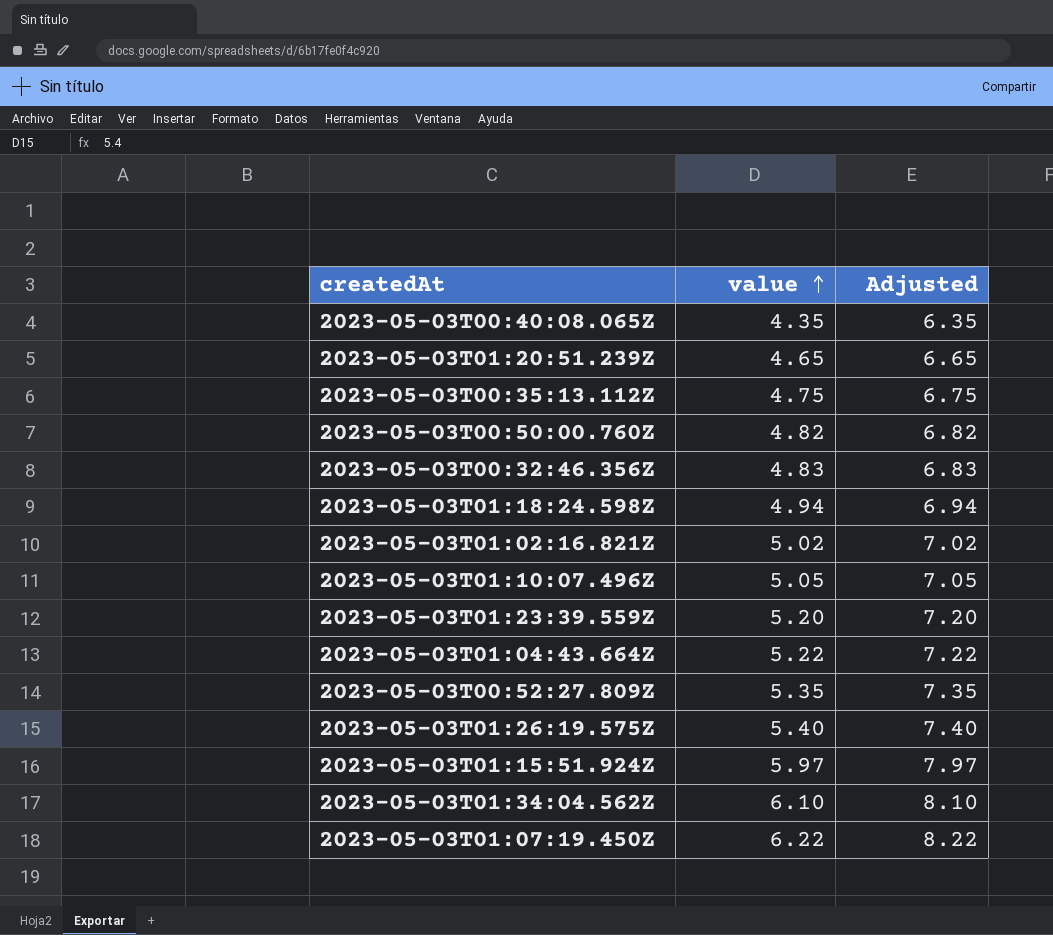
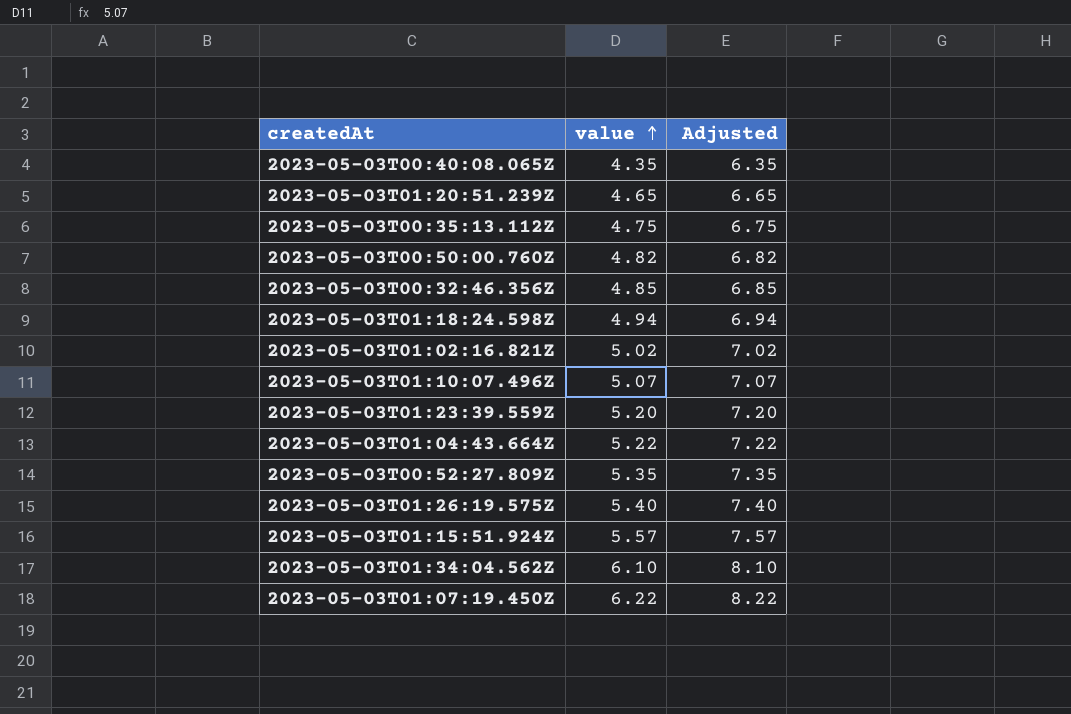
2023-05-03T00:32:46.356Z | value: 4.83 -> 4.85
2023-05-03T00:32:46.356Z | Adjusted: 6.83 -> 6.85
2023-05-03T01:10:07.496Z | value: 5.05 -> 5.07
2023-05-03T01:10:07.496Z | Adjusted: 7.05 -> 7.07
2023-05-03T01:15:51.924Z | value: 5.97 -> 5.57
2023-05-03T01:15:51.924Z | Adjusted: 7.97 -> 7.57

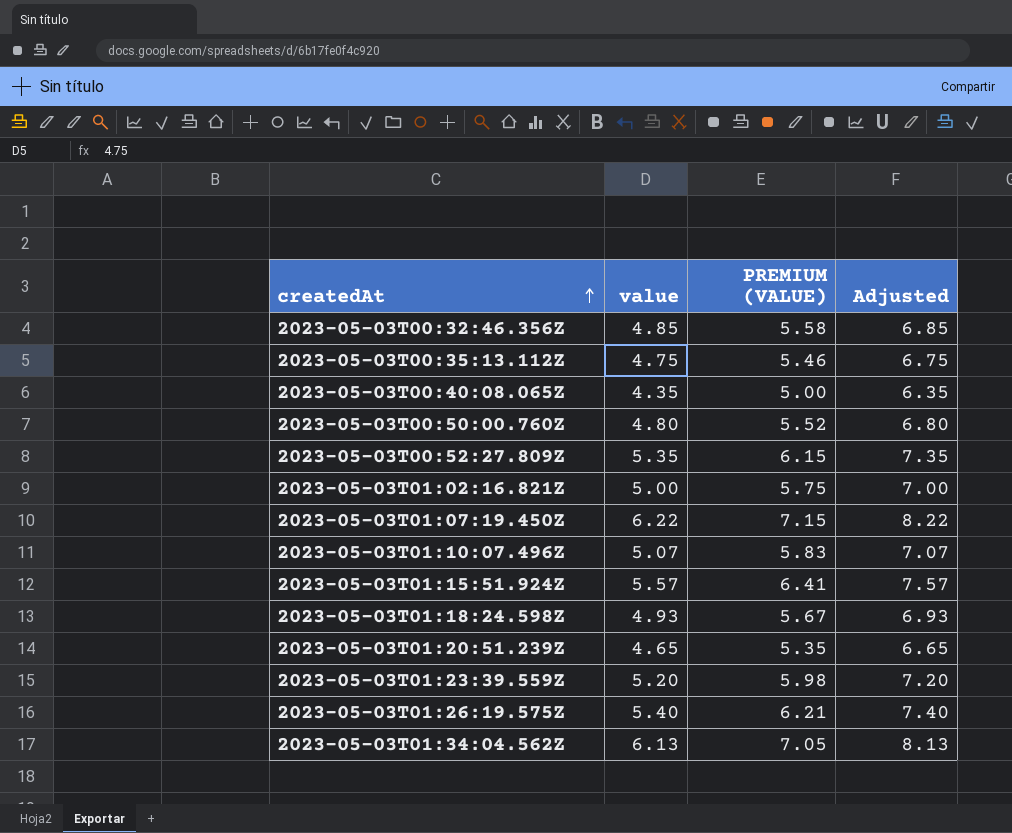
row order: value ascending -> createdAt ascending
column PREMIUM (VALUE) | formula: none -> [value] * 1.15
row 2023-05-03T01:04:43.664Z: 5.22 | 7.22 -> none
2023-05-03T00:50:00.760Z | value: 4.82 -> 4.80
2023-05-03T00:50:00.760Z | Adjusted: 6.82 -> 6.80
2023-05-03T01:02:16.821Z | value: 5.02 -> 5.00
2023-05-03T01:02:16.821Z | Adjusted: 7.02 -> 7.00
2023-05-03T01:18:24.598Z | value: 4.94 -> 4.93
2023-05-03T01:18:24.598Z | Adjusted: 6.94 -> 6.93
2023-05-03T01:34:04.562Z | value: 6.10 -> 6.13
2023-05-03T01:34:04.562Z | Adjusted: 8.10 -> 8.13

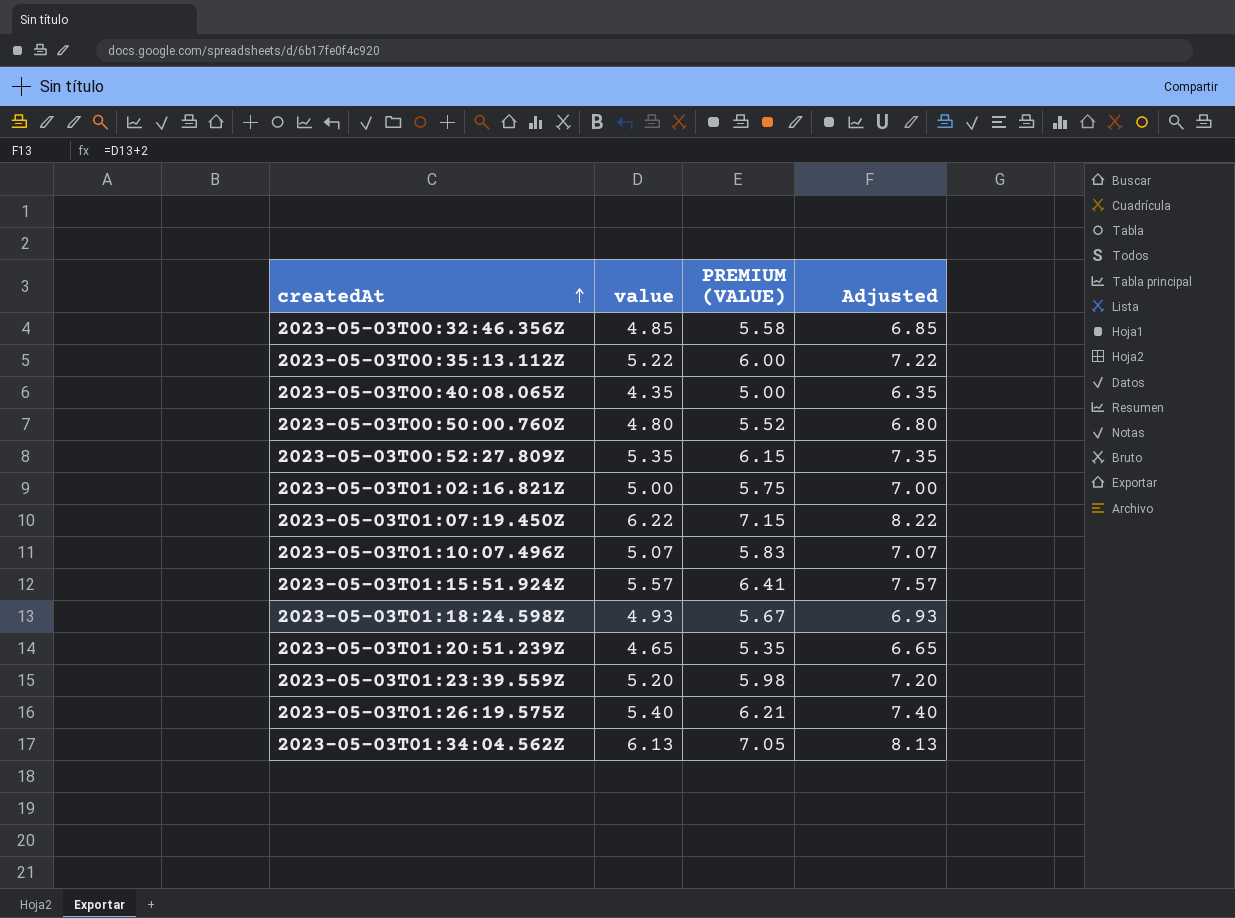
2023-05-03T00:35:13.112Z | value: 4.75 -> 5.22
2023-05-03T00:35:13.112Z | PREMIUM (VALUE): 5.46 -> 6.00
2023-05-03T00:35:13.112Z | Adjusted: 6.75 -> 7.22

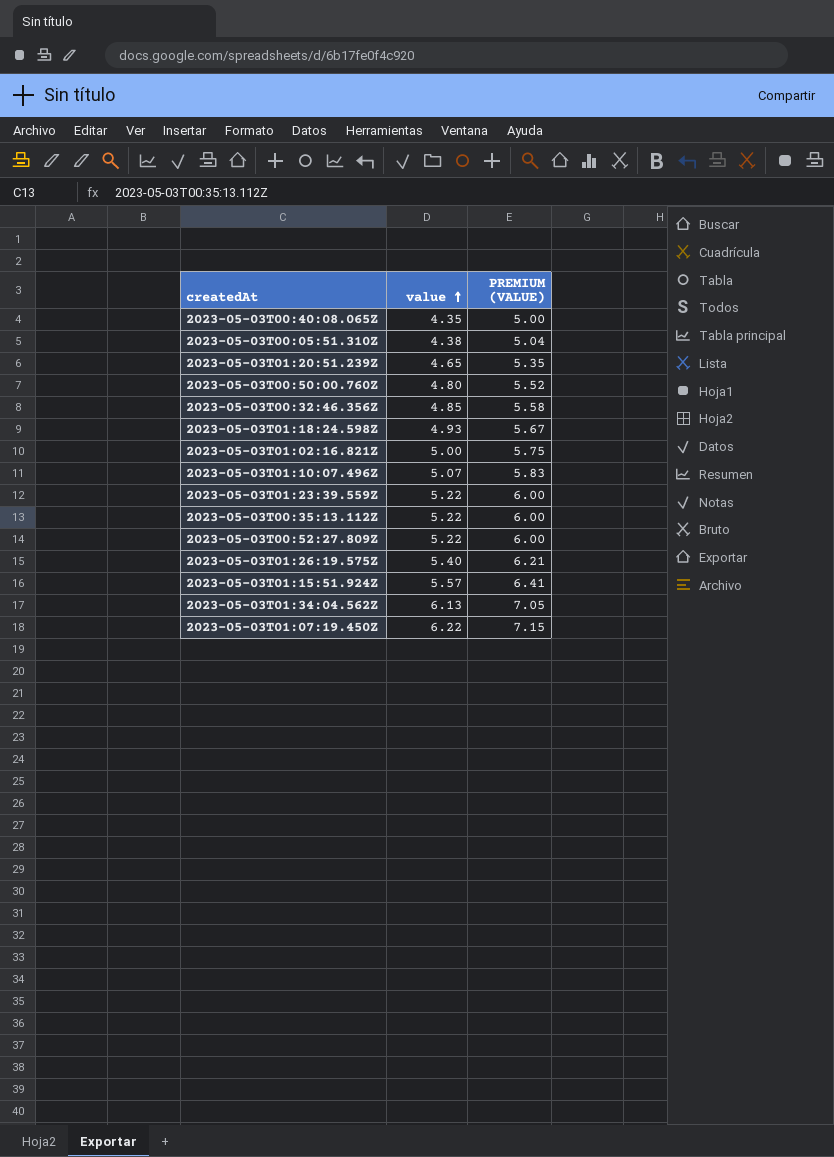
row order: createdAt ascending -> value ascending
column Adjusted | formula: [value] + 2 -> none
row 2023-05-03T00:05:51.310Z: none -> 4.38 | 5.04
2023-05-03T01:23:39.559Z | value: 5.20 -> 5.22
2023-05-03T01:23:39.559Z | PREMIUM (VALUE): 5.98 -> 6.00
2023-05-03T00:52:27.809Z | value: 5.35 -> 5.22
2023-05-03T00:52:27.809Z | PREMIUM (VALUE): 6.15 -> 6.00

